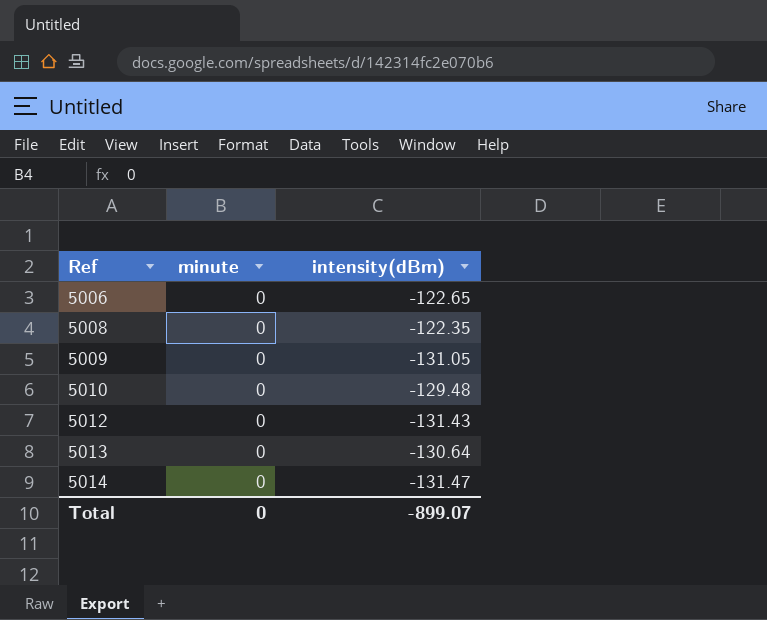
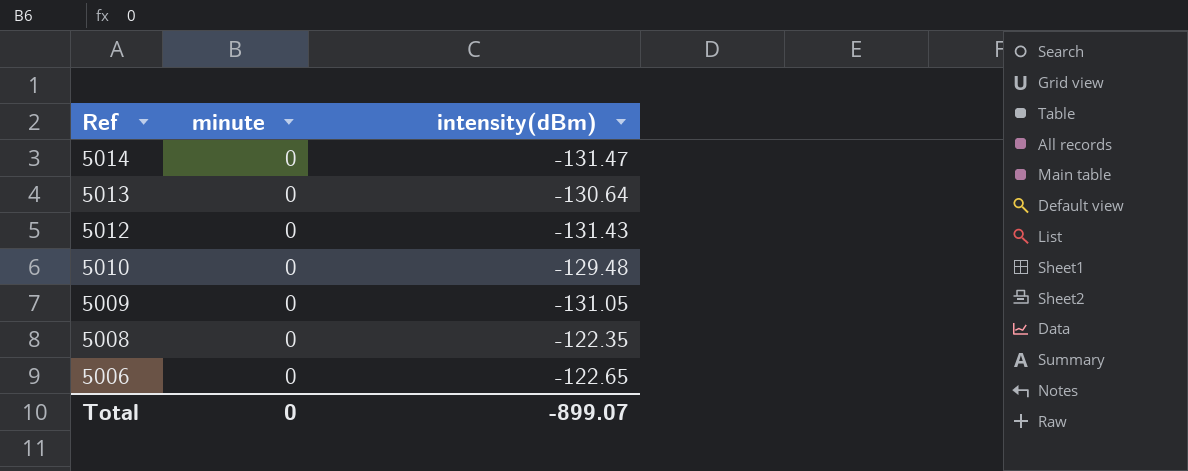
row order: Ref ascending -> Ref descending

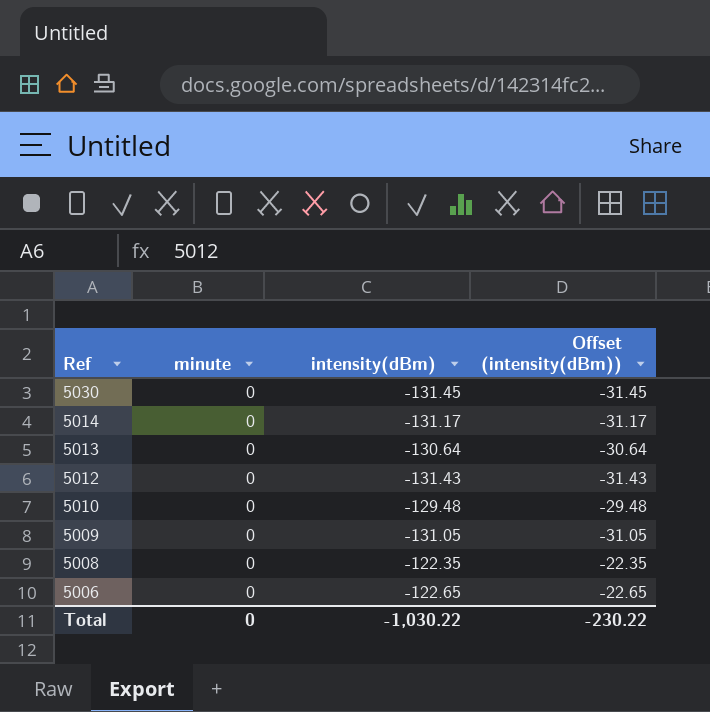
column Offset (intensity(dBm)) | formula: none -> [intensity(dBm)] + 100
row 5030: none -> 0 | -131.45 | -31.45
5014 | intensity(dBm): -131.47 -> -131.17
Total | intensity(dBm): -899.07 -> -1,030.22

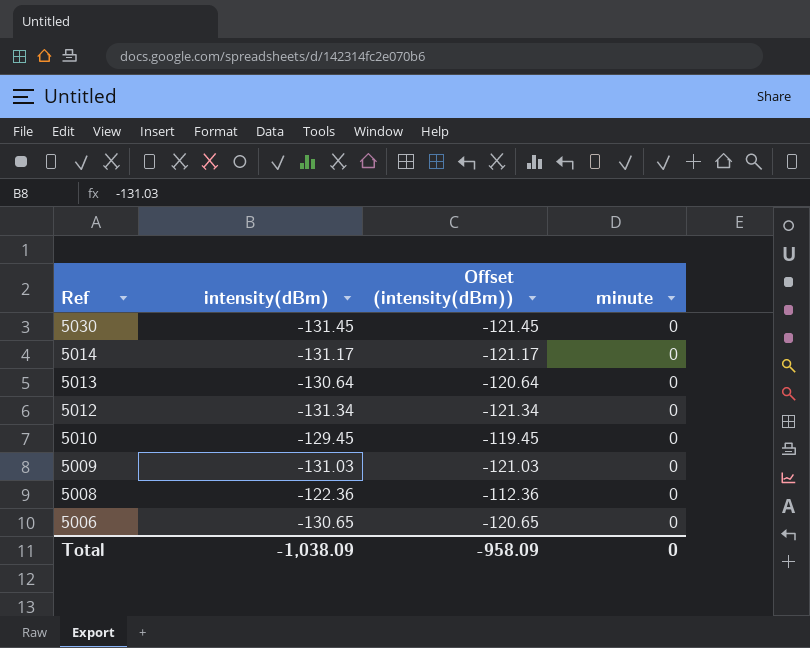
column Offset (intensity(dBm)) | formula: [intensity(dBm)] + 100 -> [intensity(dBm)] + 10
column minute | position: 2 -> 4
5012 | intensity(dBm): -131.43 -> -131.34
5010 | intensity(dBm): -129.48 -> -129.45
5009 | intensity(dBm): -131.05 -> -131.03
5008 | intensity(dBm): -122.35 -> -122.36
5006 | intensity(dBm): -122.65 -> -130.65
Total | intensity(dBm): -1,030.22 -> -1,038.09
Total | Offset (intensity(dBm)): -230.22 -> -958.09

